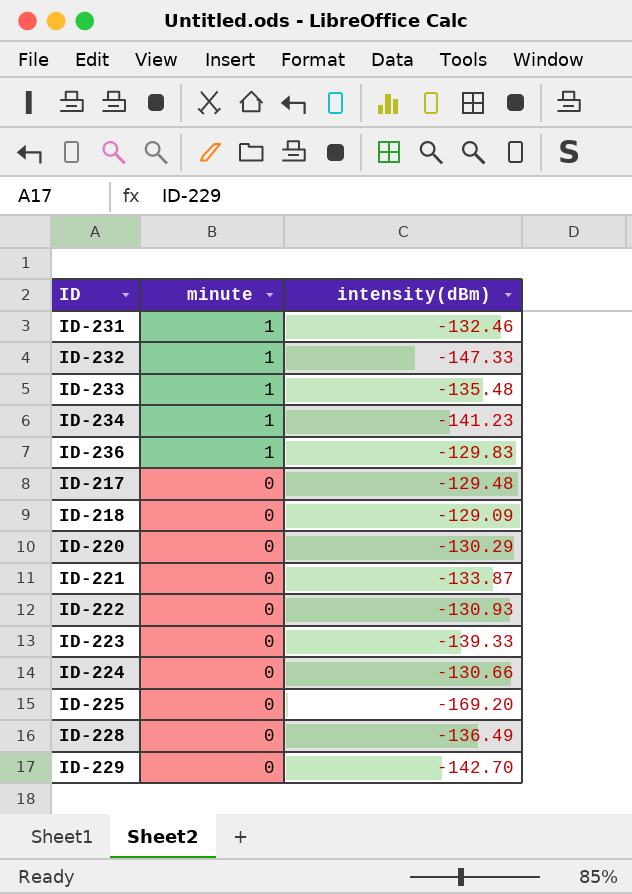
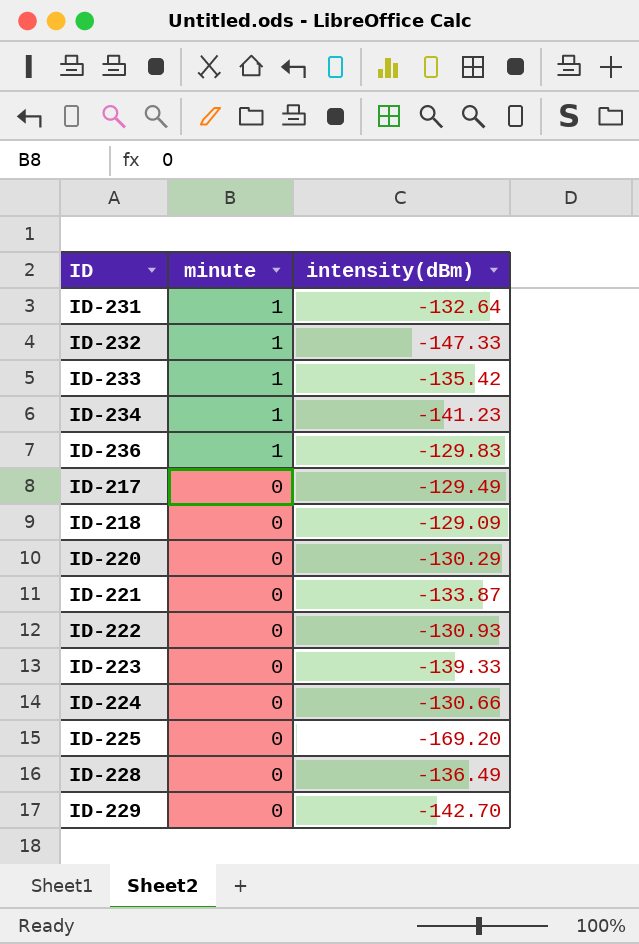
ID-231 | intensity(dBm): -132.46 -> -132.64
ID-233 | intensity(dBm): -135.48 -> -135.42
ID-217 | intensity(dBm): -129.48 -> -129.49

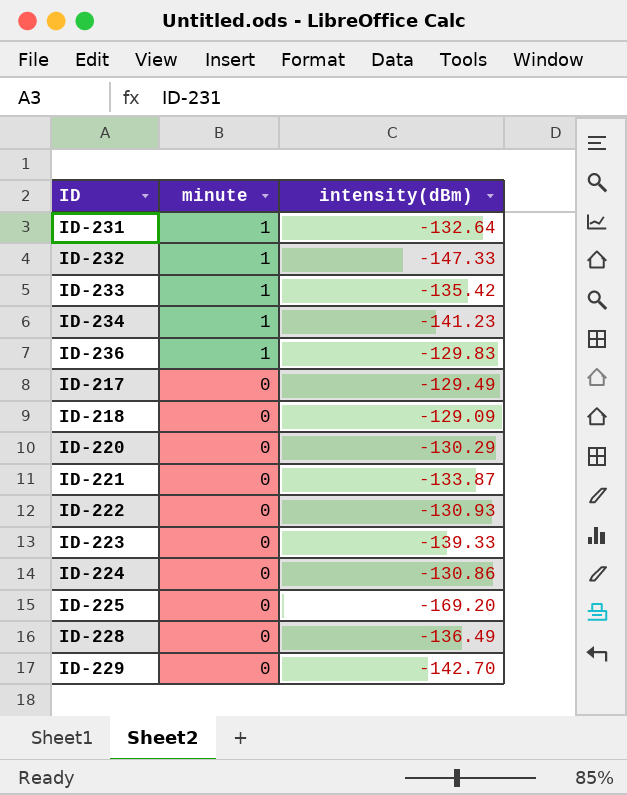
ID-224 | intensity(dBm): -130.66 -> -130.86

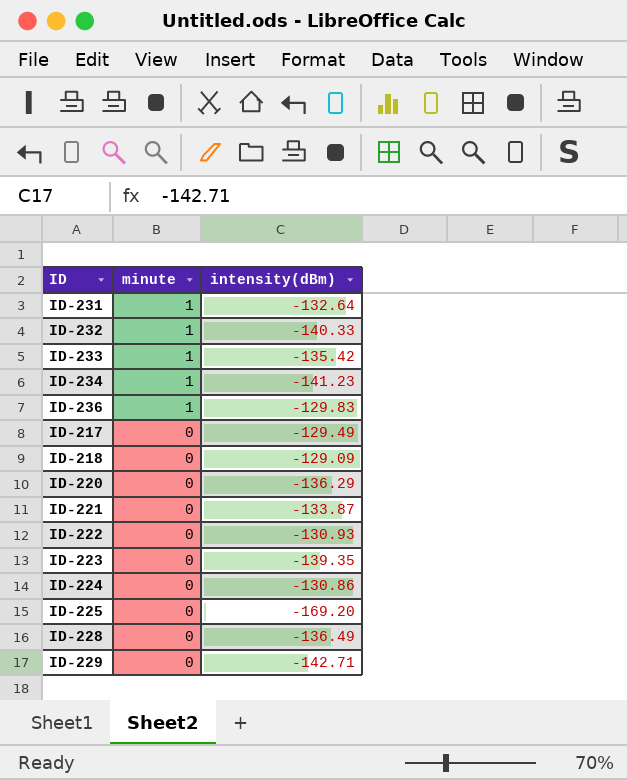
ID-232 | intensity(dBm): -147.33 -> -140.33
ID-220 | intensity(dBm): -130.29 -> -136.29
ID-223 | intensity(dBm): -139.33 -> -139.35
ID-229 | intensity(dBm): -142.70 -> -142.71

